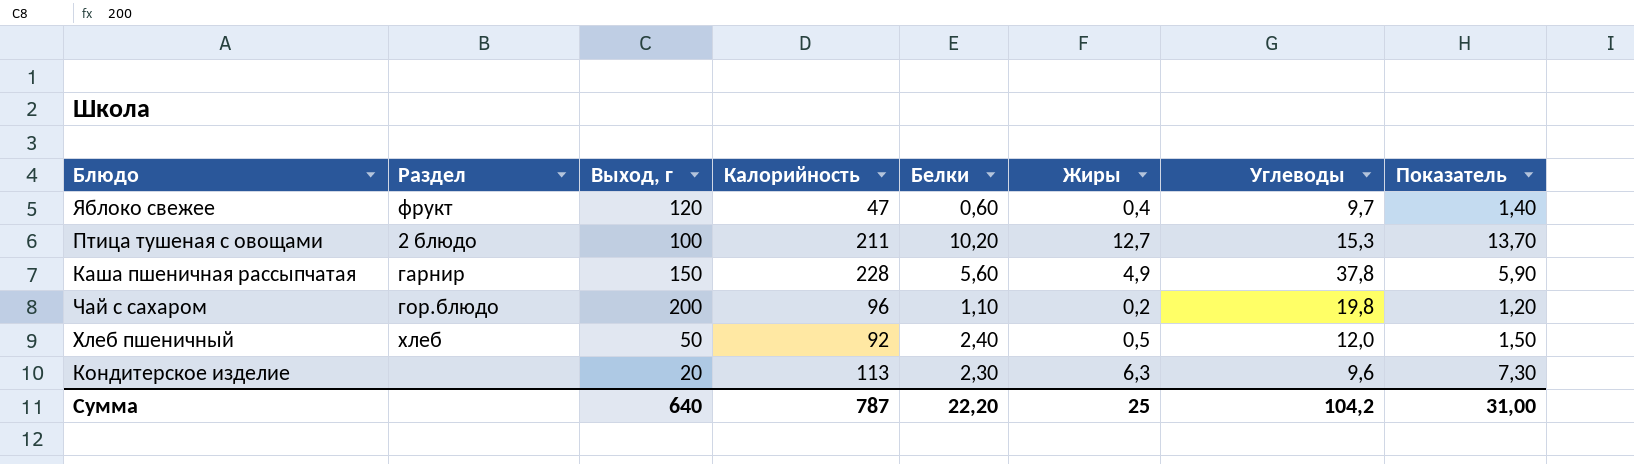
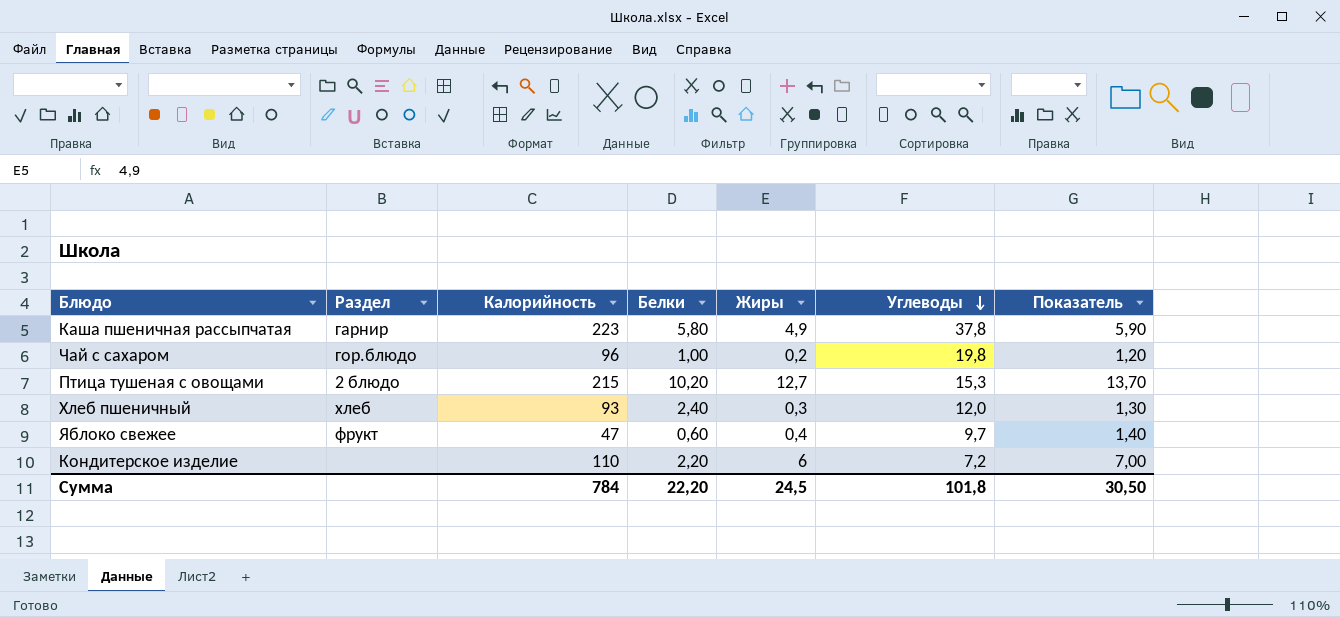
row order: none -> Углеводы descending
column Выход, г | position: 3 -> none
Каша пшеничная рассыпчатая | Калорийность: 228 -> 223
Каша пшеничная рассыпчатая | Белки: 5,60 -> 5,80
Чай с сахаром | Белки: 1,10 -> 1,00
Птица тушеная с овощами | Калорийность: 211 -> 215
Хлеб пшеничный | Калорийность: 92 -> 93
Хлеб пшеничный | Жиры: 0,5 -> 0,3
Хлеб пшеничный | Показатель: 1,50 -> 1,30
Кондитерское изделие | Калорийность: 113 -> 110
Кондитерское изделие | Белки: 2,30 -> 2,20
Кондитерское изделие | Жиры: 6,3 -> 6
Кондитерское изделие | Углеводы: 9,6 -> 7,2
Кондитерское изделие | Показатель: 7,30 -> 7,00
Сумма | Калорийность: 787 -> 784
Сумма | Жиры: 25 -> 24,5
Сумма | Углеводы: 104,2 -> 101,8
Сумма | Показатель: 31,00 -> 30,50

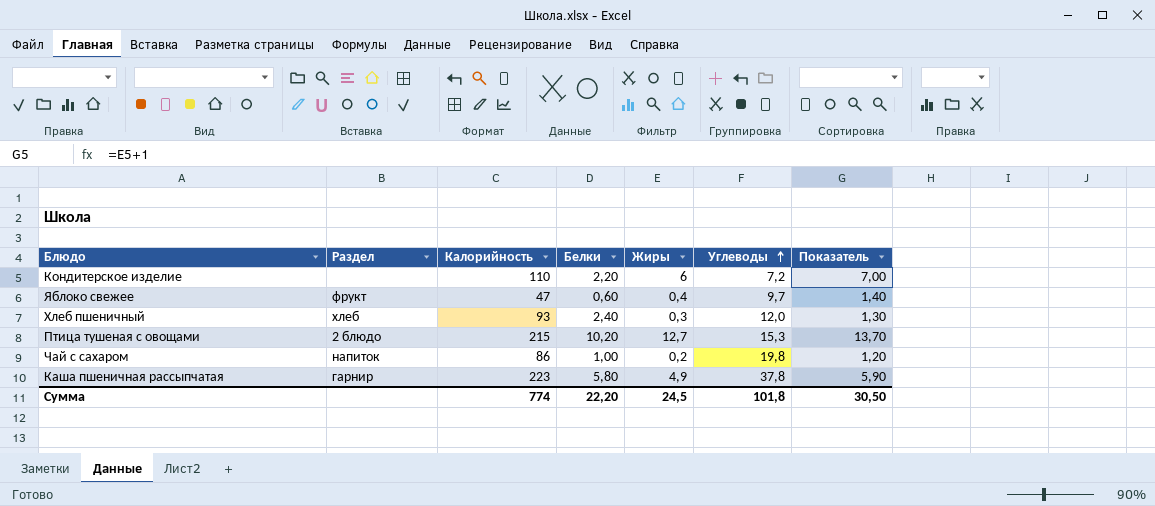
row order: Углеводы descending -> Углеводы ascending
Чай с сахаром | Раздел: гор.блюдо -> напиток
Чай с сахаром | Калорийность: 96 -> 86
Сумма | Калорийность: 784 -> 774

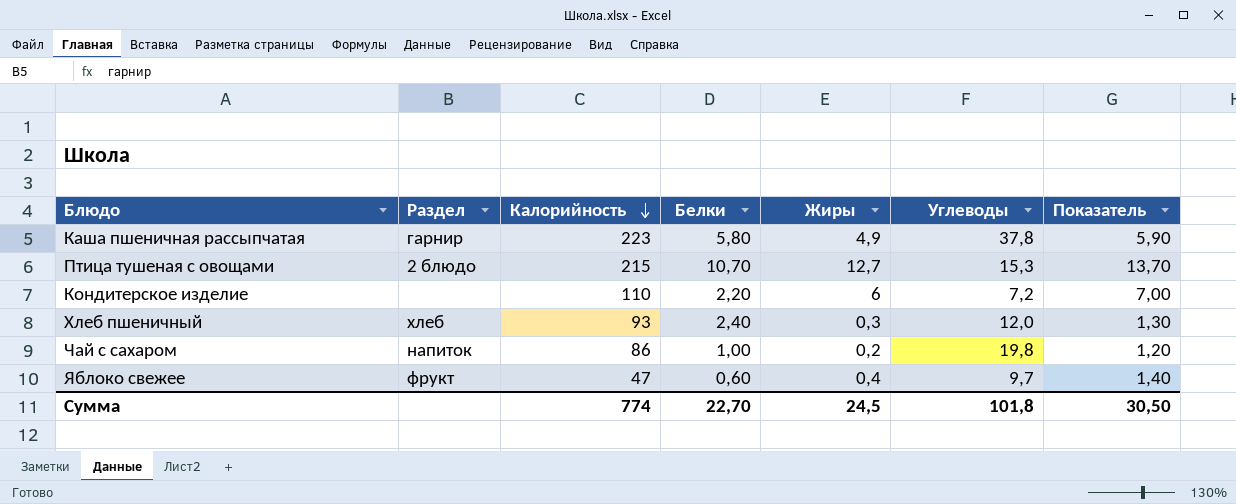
row order: Углеводы ascending -> Калорийность descending
Птица тушеная с овощами | Белки: 10,20 -> 10,70
Сумма | Белки: 22,20 -> 22,70

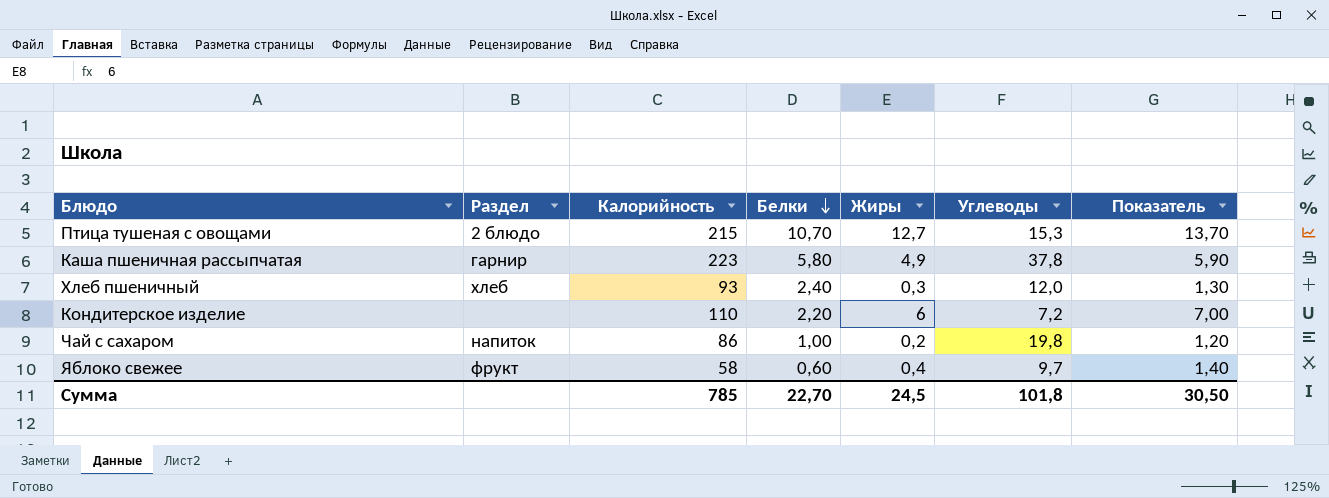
row order: Калорийность descending -> Белки descending
Яблоко свежее | Калорийность: 47 -> 58
Сумма | Калорийность: 774 -> 785

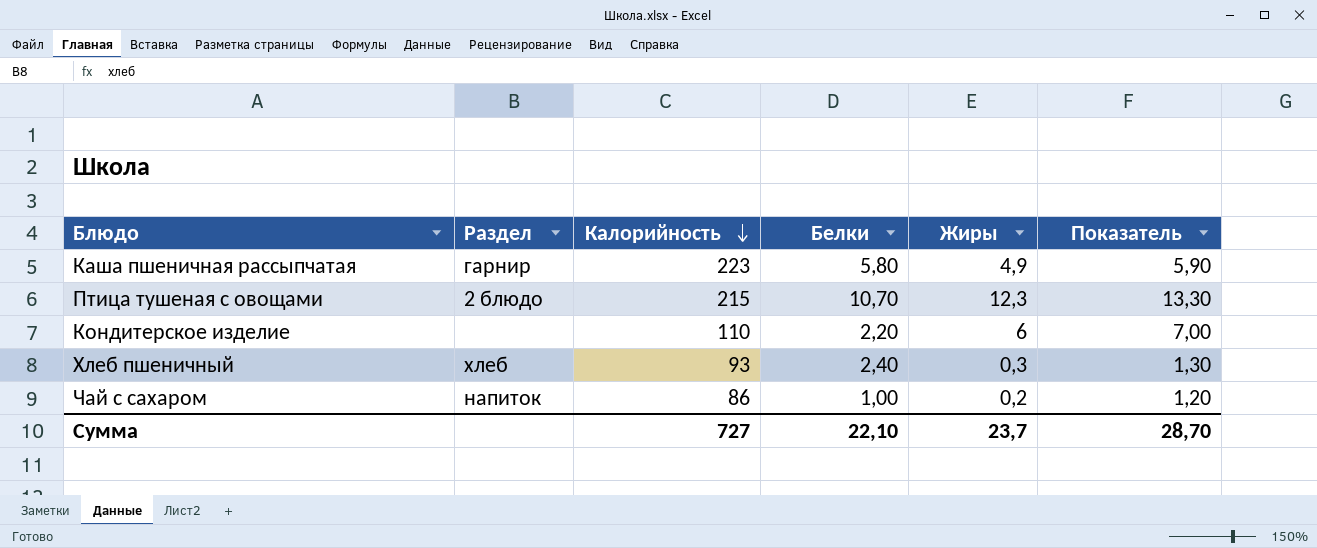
row order: Белки descending -> Калорийность descending
column Углеводы | position: 6 -> none
row Яблоко свежее: фрукт | 58 | 0,60 | 0,4 | 9,7 | 1,40 -> none
Птица тушеная с овощами | Жиры: 12,7 -> 12,3
Птица тушеная с овощами | Показатель: 13,70 -> 13,30
Сумма | Калорийность: 785 -> 727
Сумма | Белки: 22,70 -> 22,10
Сумма | Жиры: 24,5 -> 23,7
Сумма | Показатель: 30,50 -> 28,70

